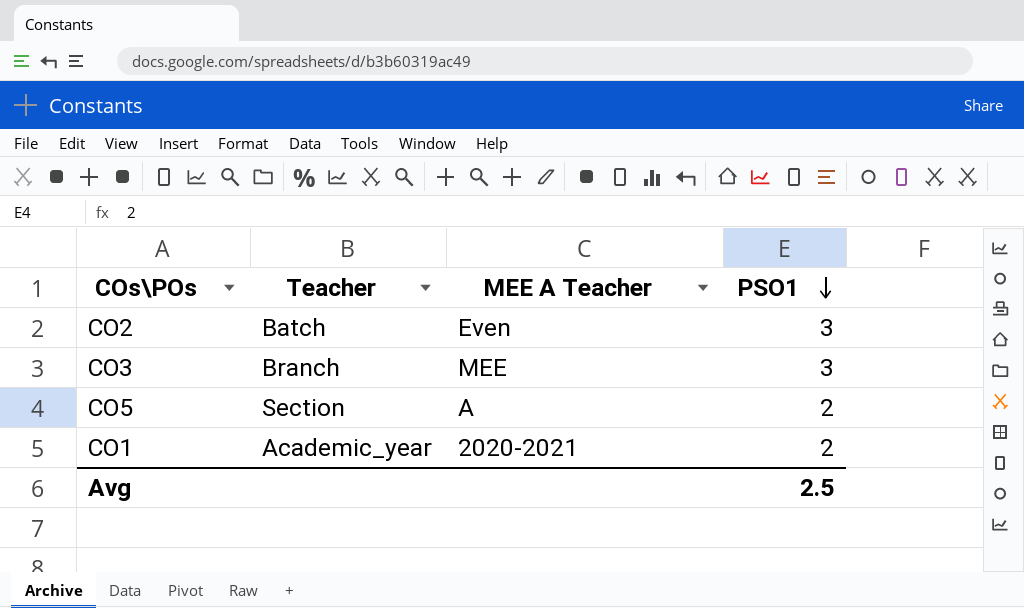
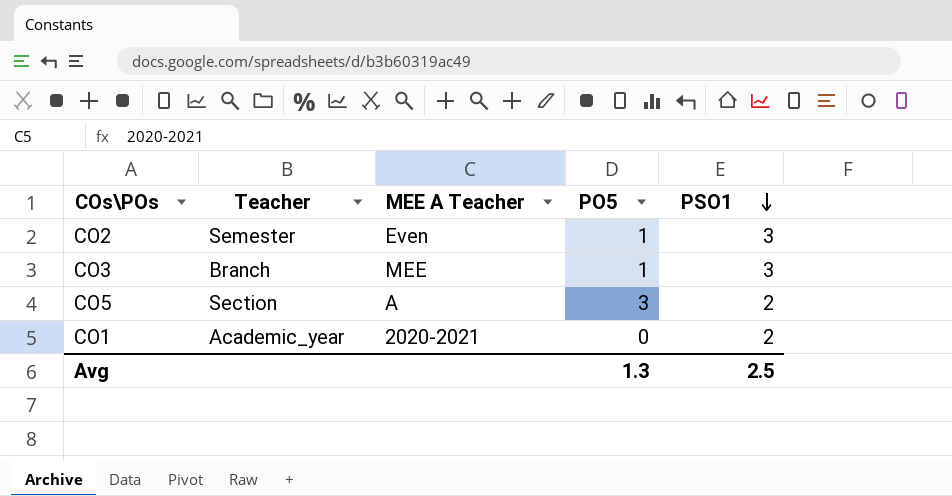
column PO5 | position: none -> 4
CO2 | Teacher: Batch -> Semester

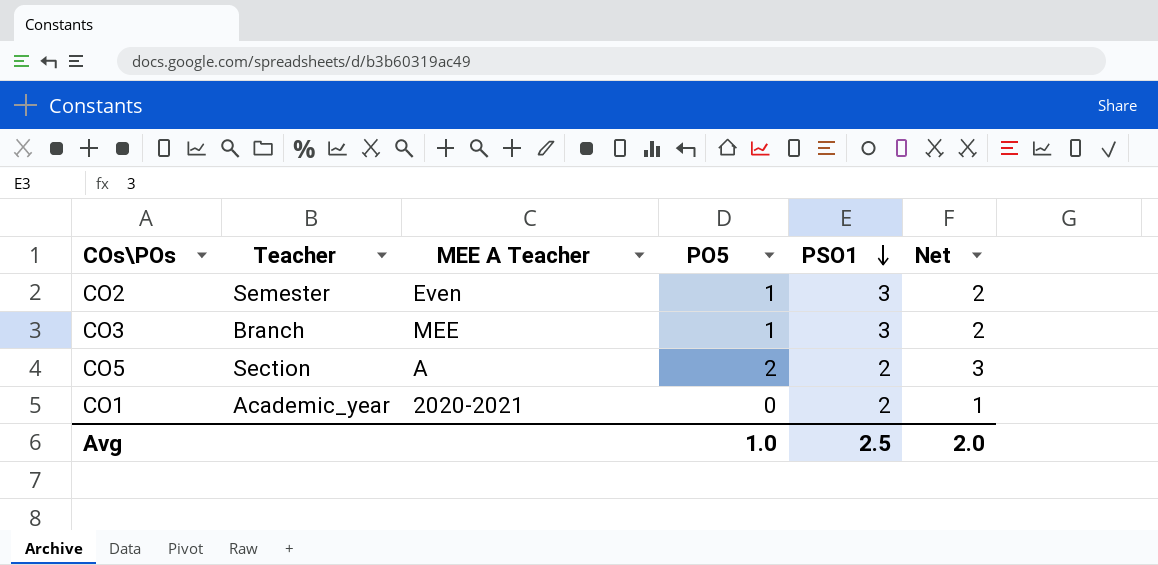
column Net | formula: none -> [PO5] + 1
CO5 | PO5: 3 -> 2
Avg | PO5: 1.3 -> 1.0

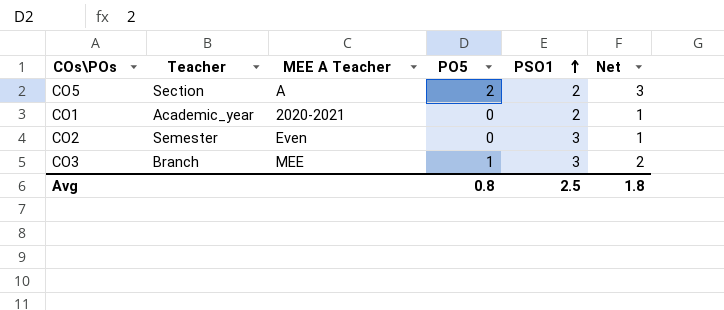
row order: PSO1 descending -> PSO1 ascending
CO2 | PO5: 1 -> 0
CO2 | Net: 2 -> 1
Avg | PO5: 1.0 -> 0.8
Avg | Net: 2.0 -> 1.8

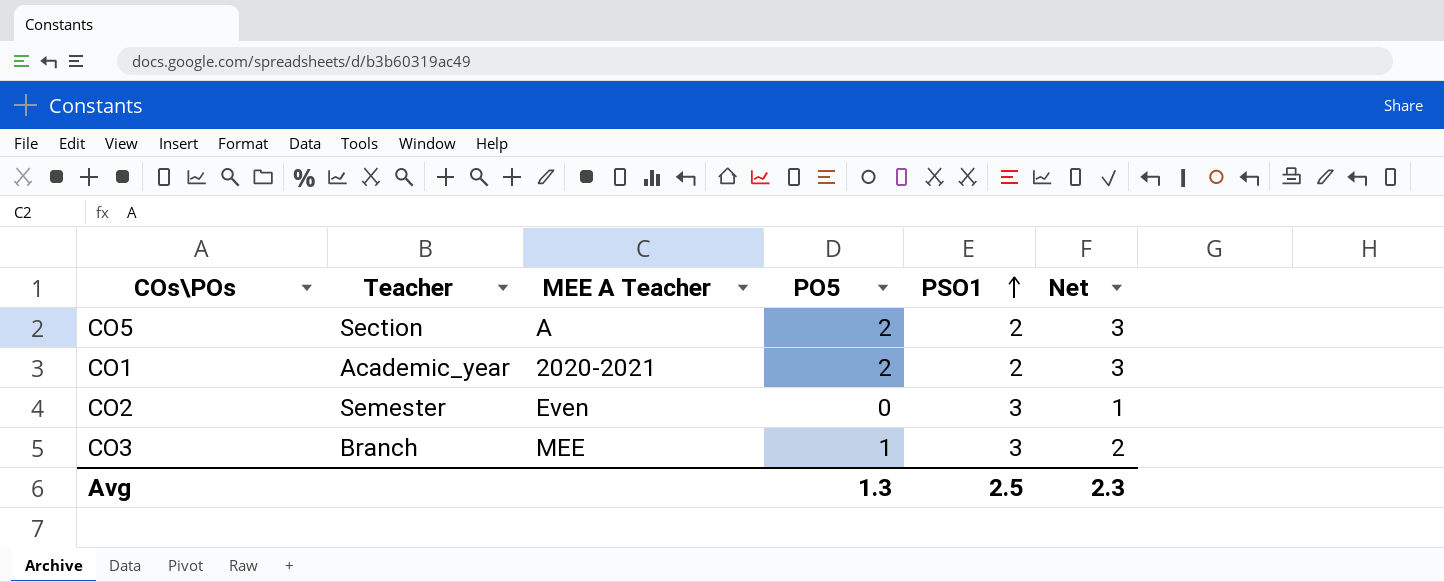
CO1 | PO5: 0 -> 2
CO1 | Net: 1 -> 3
Avg | PO5: 0.8 -> 1.3
Avg | Net: 1.8 -> 2.3

